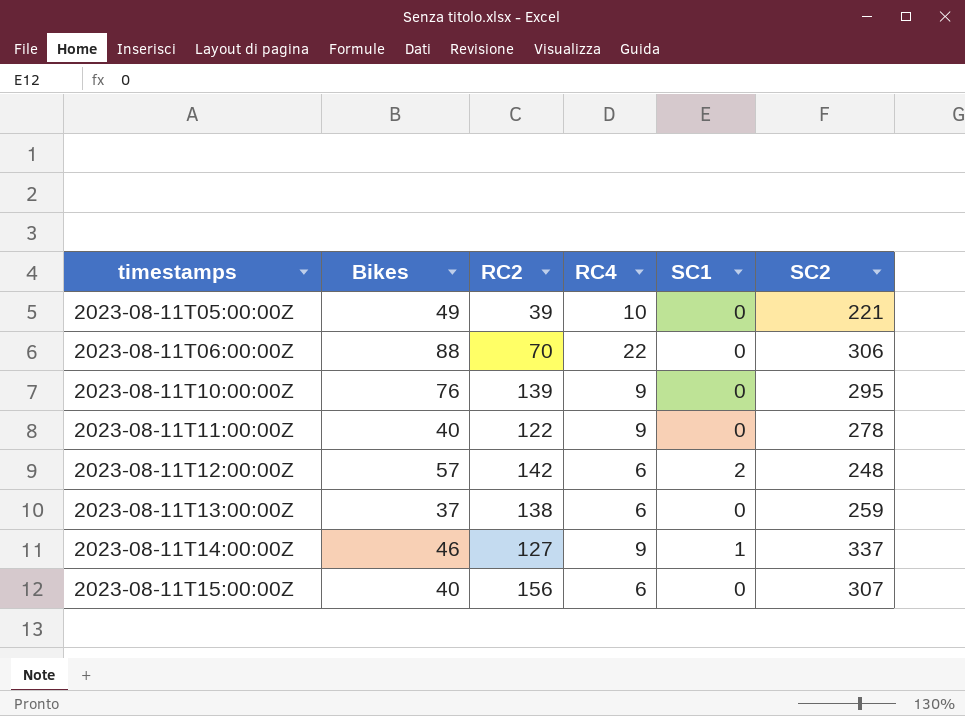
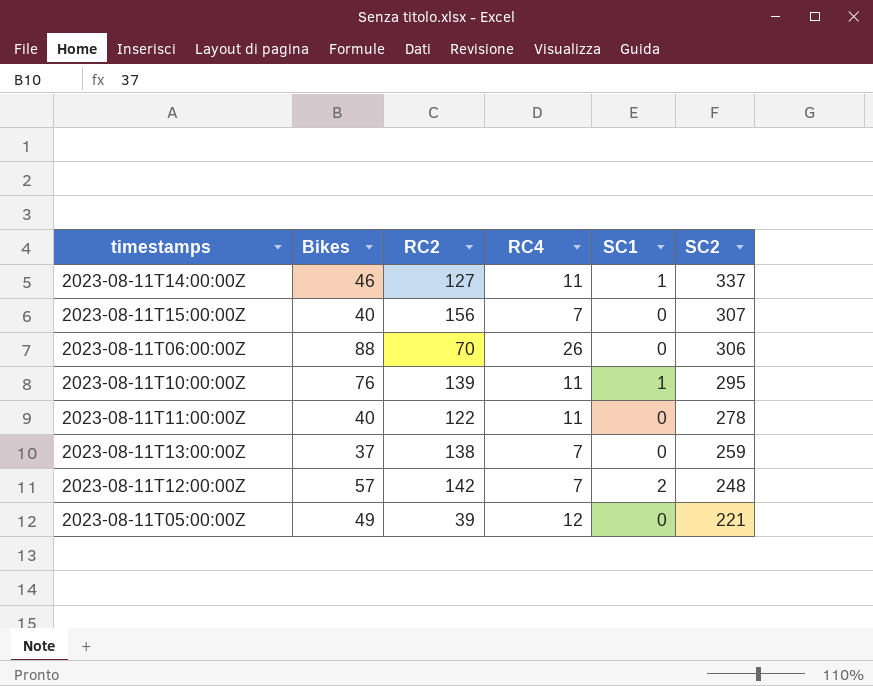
row order: timestamps ascending -> SC2 descending
2023-08-11T14:00:00Z | RC4: 9 -> 11
2023-08-11T15:00:00Z | RC4: 6 -> 7
2023-08-11T06:00:00Z | RC4: 22 -> 26
2023-08-11T10:00:00Z | RC4: 9 -> 11
2023-08-11T10:00:00Z | SC1: 0 -> 1
2023-08-11T11:00:00Z | RC4: 9 -> 11
2023-08-11T13:00:00Z | RC4: 6 -> 7
2023-08-11T12:00:00Z | RC4: 6 -> 7
2023-08-11T05:00:00Z | RC4: 10 -> 12

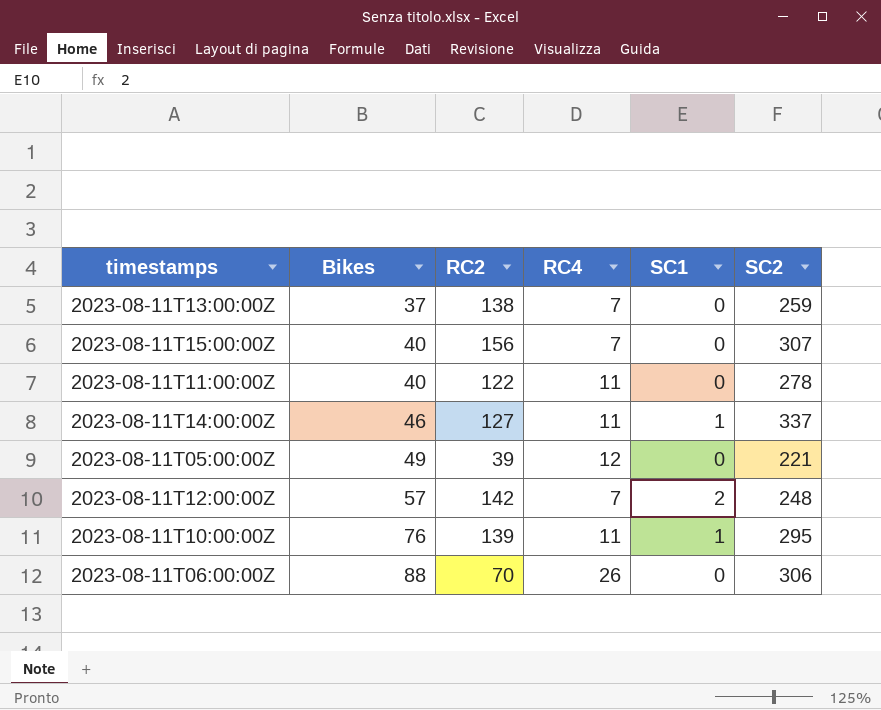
row order: SC2 descending -> Bikes ascending

